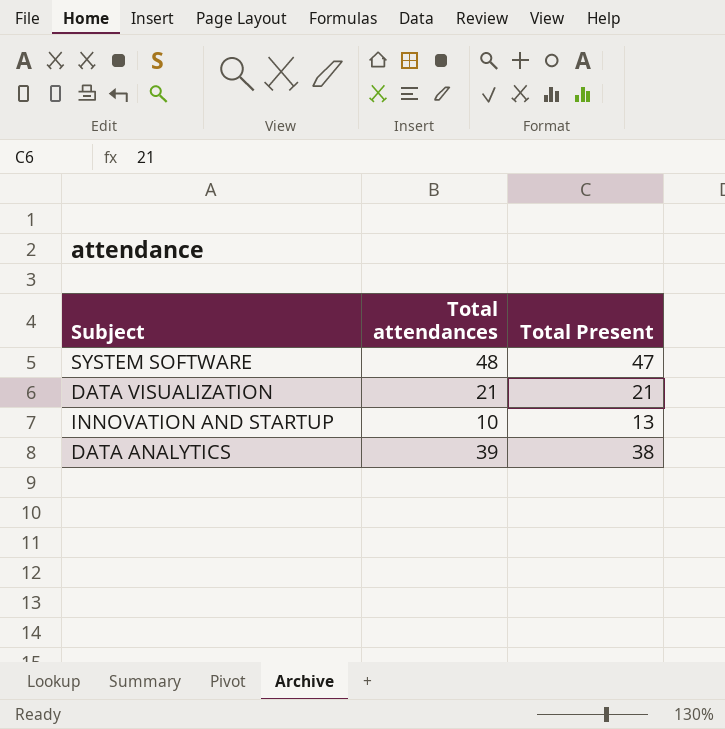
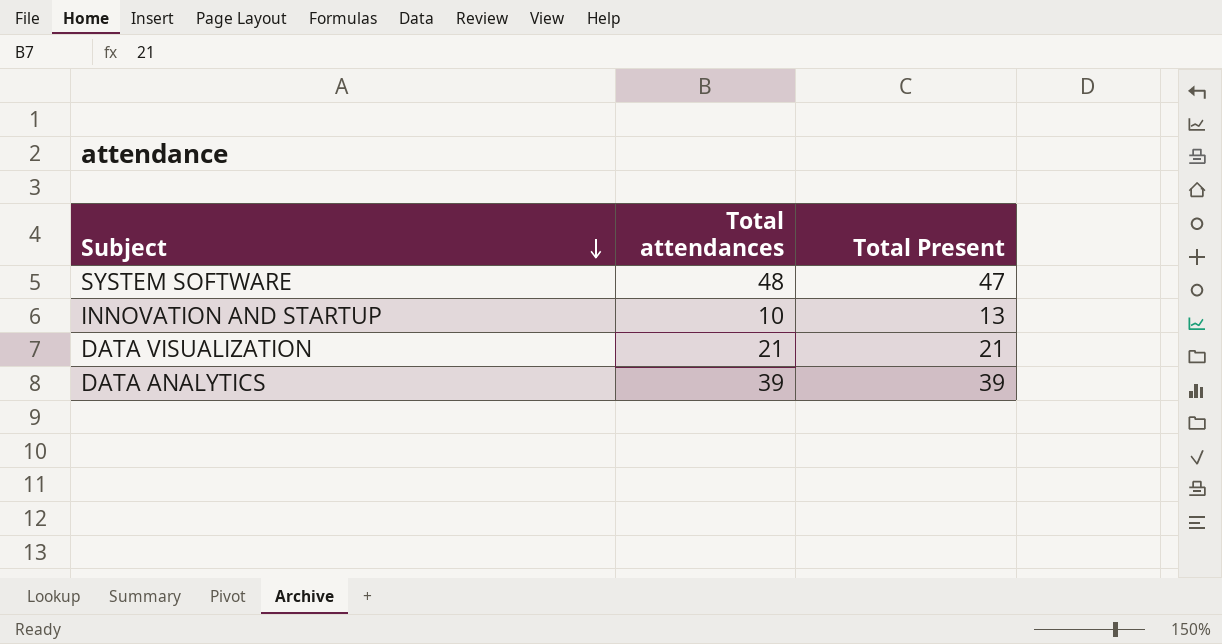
row order: none -> Subject descending
DATA ANALYTICS | Total Present: 38 -> 39

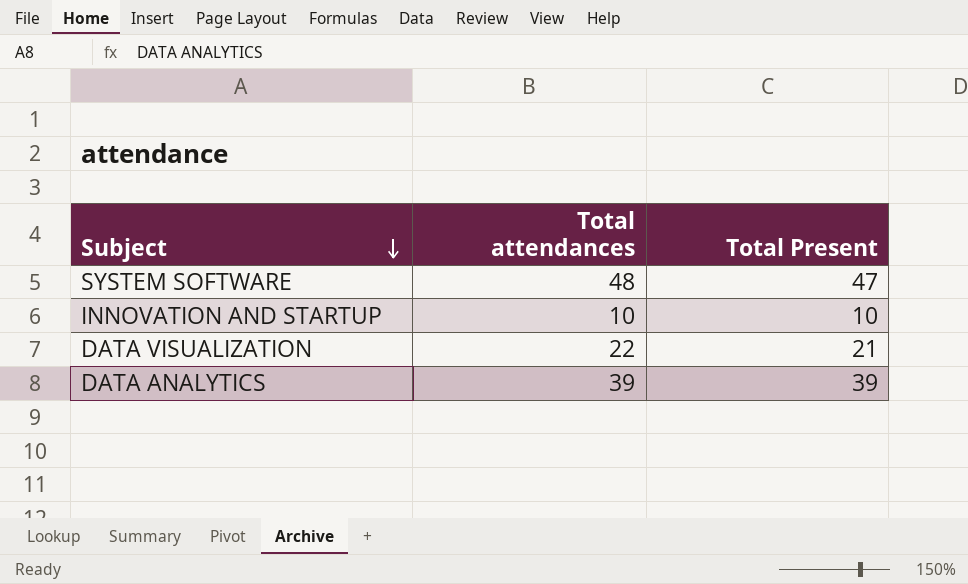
INNOVATION AND STARTUP | Total Present: 13 -> 10
DATA VISUALIZATION | Total attendances: 21 -> 22

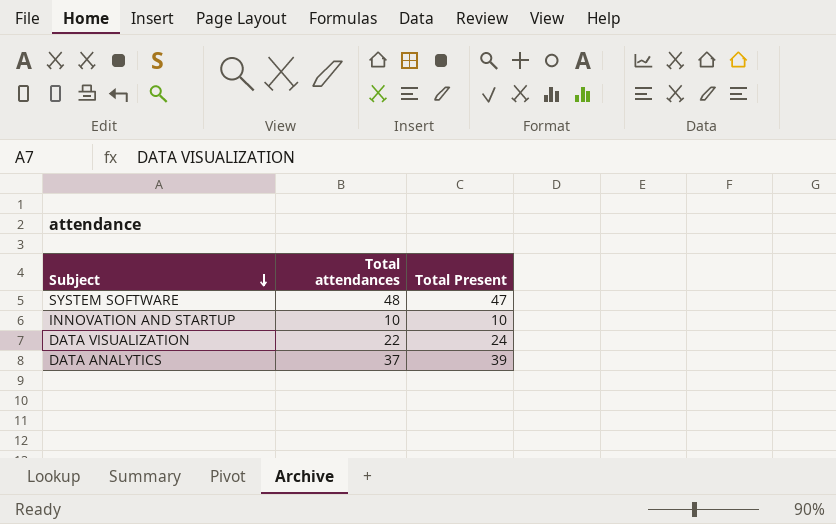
DATA VISUALIZATION | Total Present: 21 -> 24
DATA ANALYTICS | Total attendances: 39 -> 37

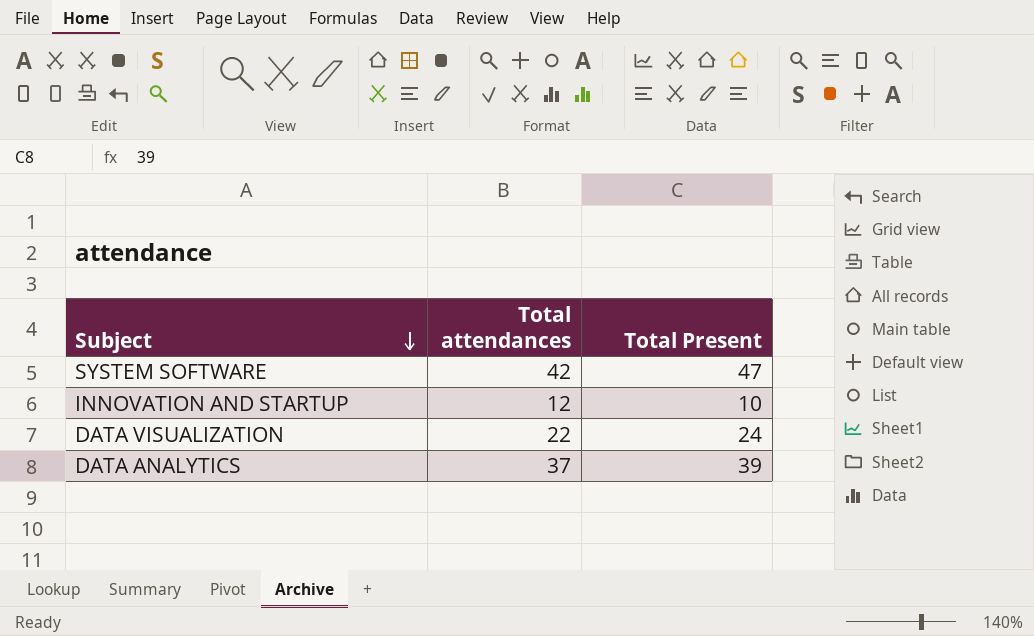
SYSTEM SOFTWARE | Total attendances: 48 -> 42
INNOVATION AND STARTUP | Total attendances: 10 -> 12

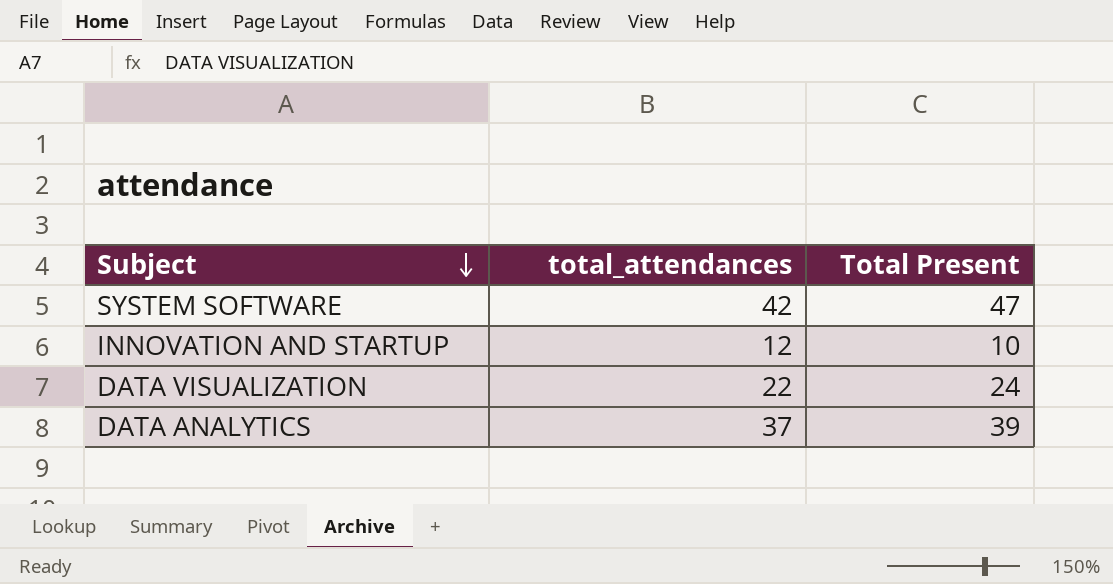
column name: Total attendances -> total_attendances

